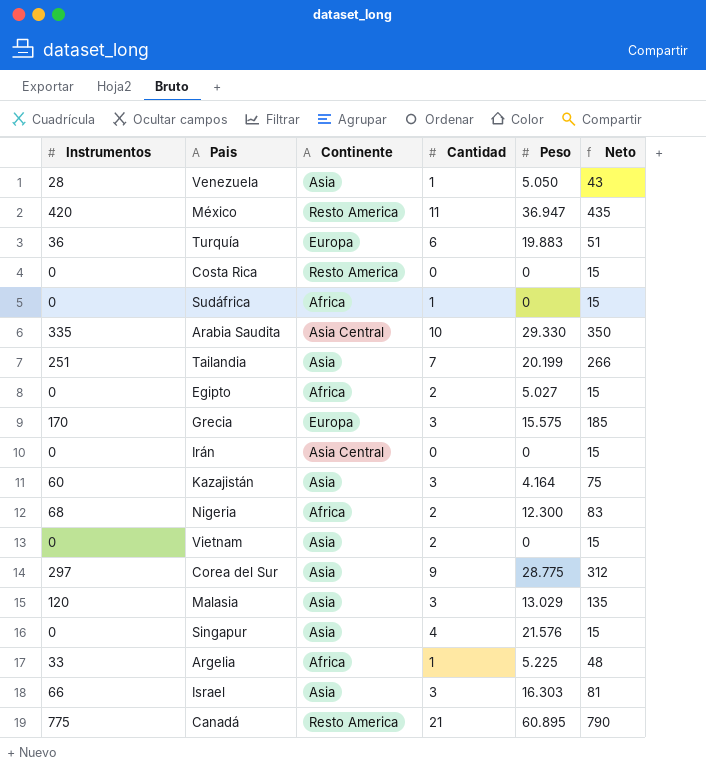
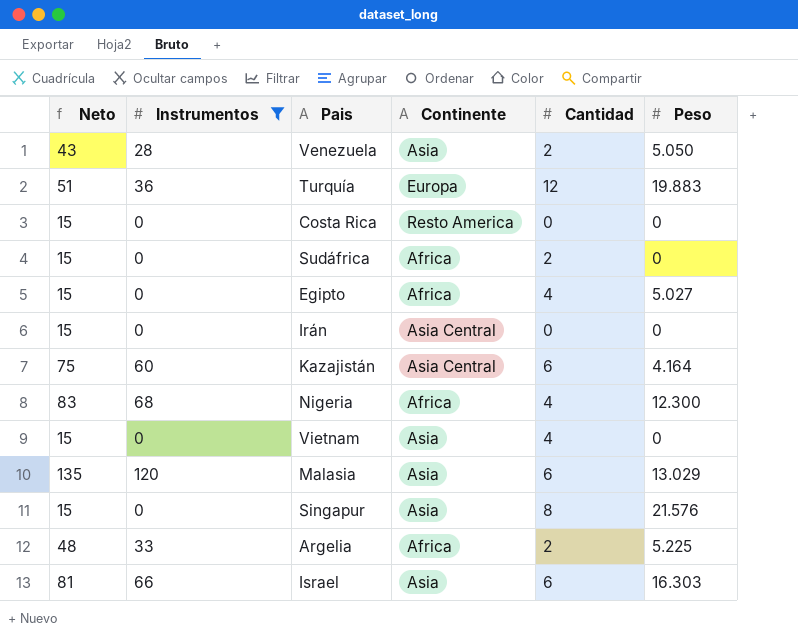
filter: none -> Instrumentos <= 120
column Neto | position: 6 -> 1
Venezuela | Cantidad: 1 -> 2
Turquía | Cantidad: 6 -> 12
Sudáfrica | Cantidad: 1 -> 2
Egipto | Cantidad: 2 -> 4
Kazajistán | Continente: Asia -> Asia Central
Kazajistán | Cantidad: 3 -> 6
Nigeria | Cantidad: 2 -> 4
Vietnam | Cantidad: 2 -> 4
Malasia | Cantidad: 3 -> 6
Singapur | Cantidad: 4 -> 8
Argelia | Cantidad: 1 -> 2
Israel | Cantidad: 3 -> 6

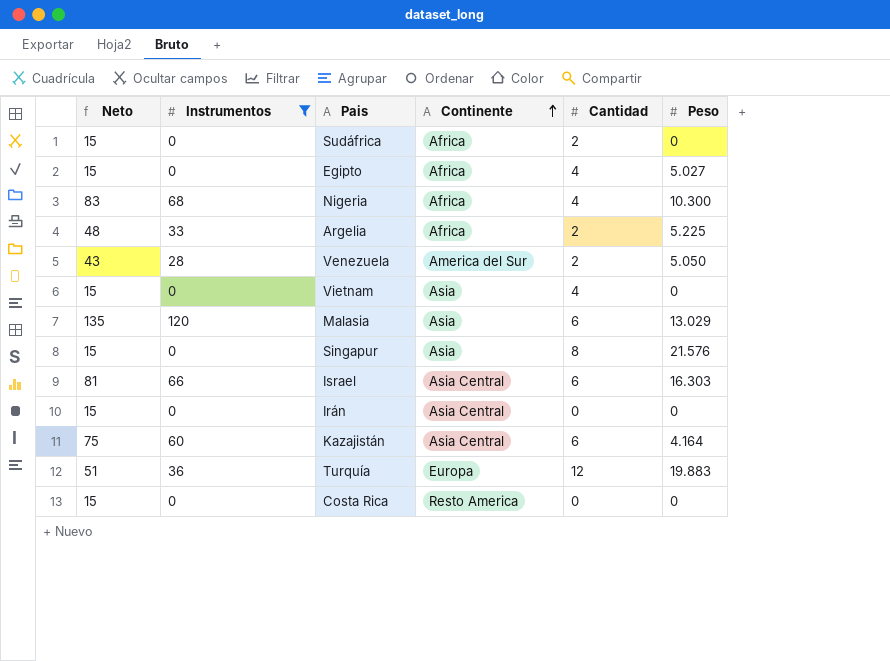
row order: none -> Continente ascending
Nigeria | Peso: 12.300 -> 10.300
Venezuela | Continente: Asia -> America del Sur
Israel | Continente: Asia -> Asia Central

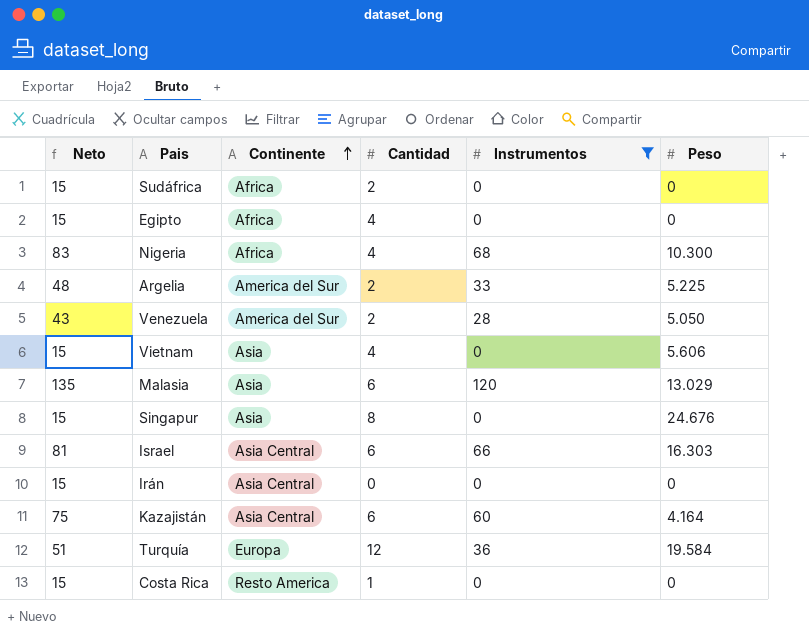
column Instrumentos | position: 2 -> 5
Egipto | Peso: 5.027 -> 0
Argelia | Continente: Africa -> America del Sur
Vietnam | Peso: 0 -> 5.606
Singapur | Peso: 21.576 -> 24.676
Turquía | Peso: 19.883 -> 19.584
Costa Rica | Cantidad: 0 -> 1

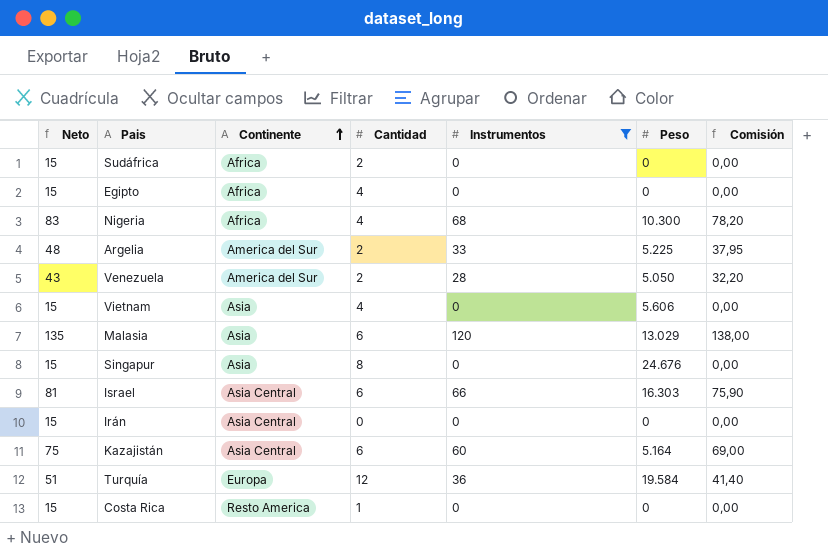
column Comisión | formula: none -> [Instrumentos] * 1,15
Kazajistán | Peso: 4.164 -> 5.164

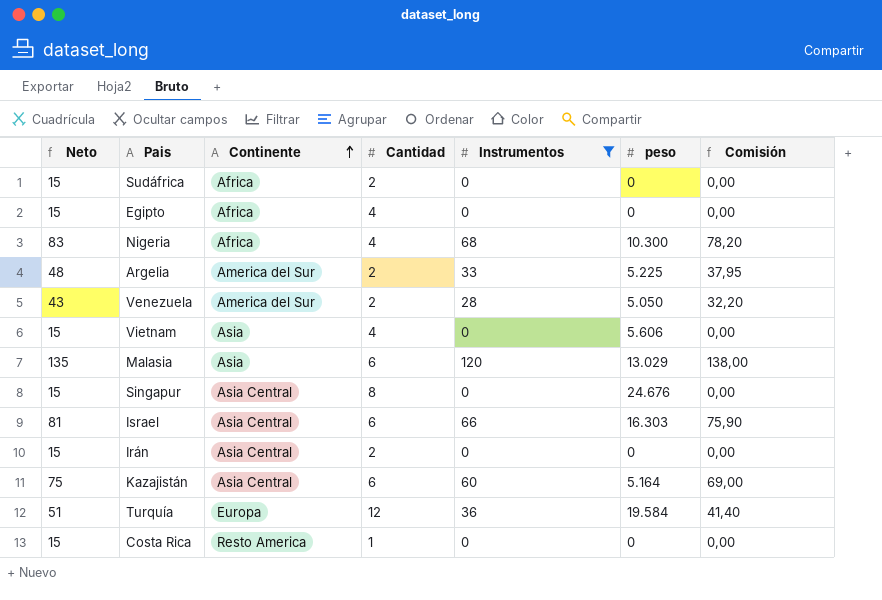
column name: Peso -> peso
Singapur | Continente: Asia -> Asia Central
Irán | Cantidad: 0 -> 2

